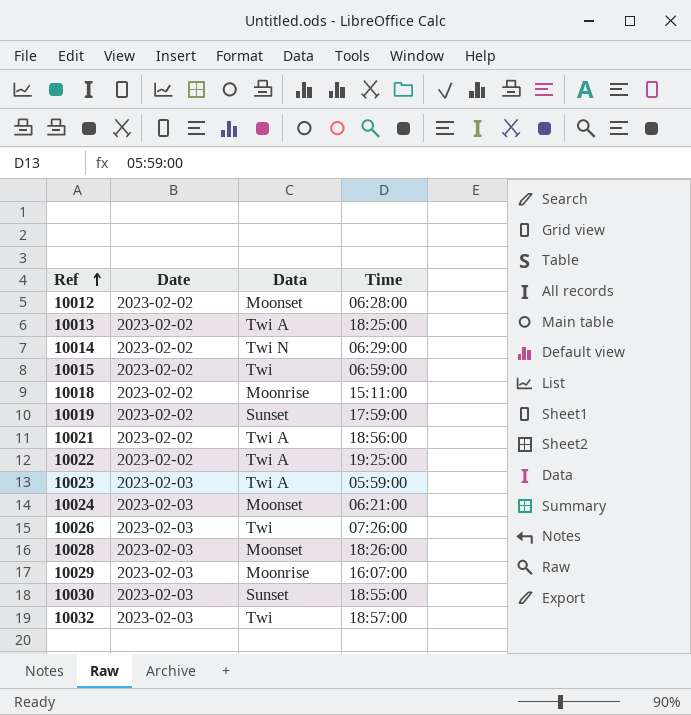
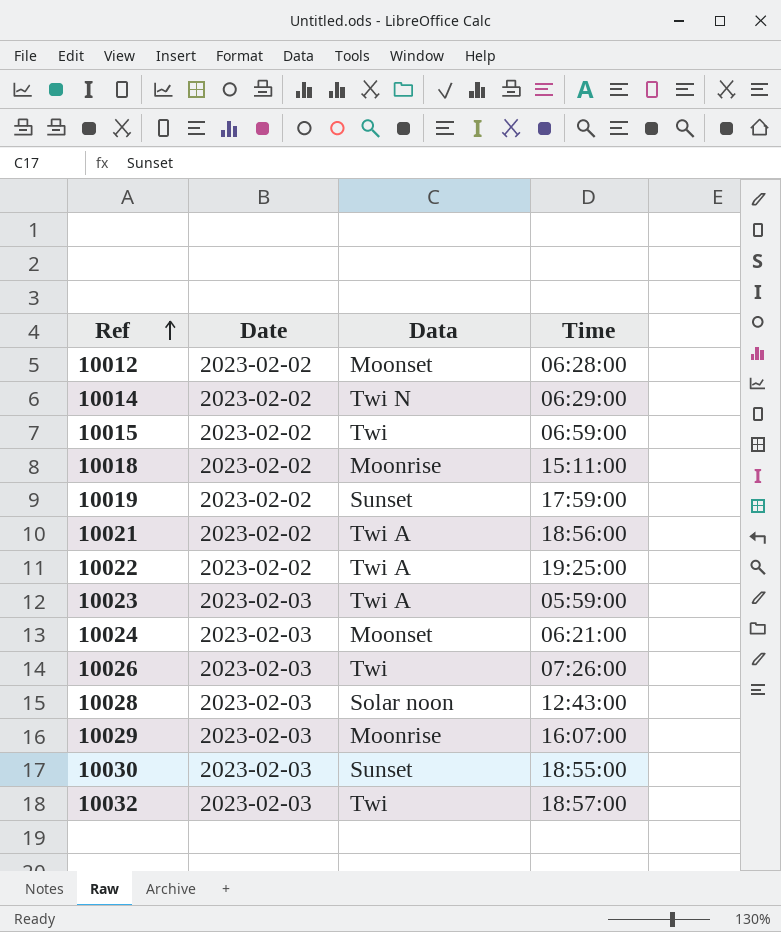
row 10013: 2023-02-02 | Twi A | 18:25:00 -> none
10028 | Data: Moonset -> Solar noon
10028 | Time: 18:26:00 -> 12:43:00

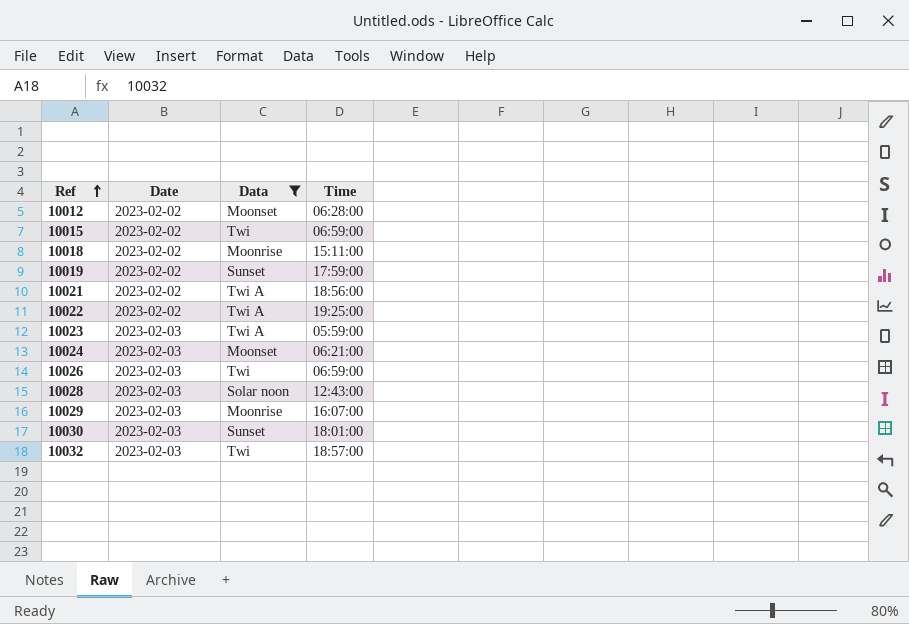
filter: none -> Data != Twi N
10026 | Time: 07:26:00 -> 06:59:00
10030 | Time: 18:55:00 -> 18:01:00

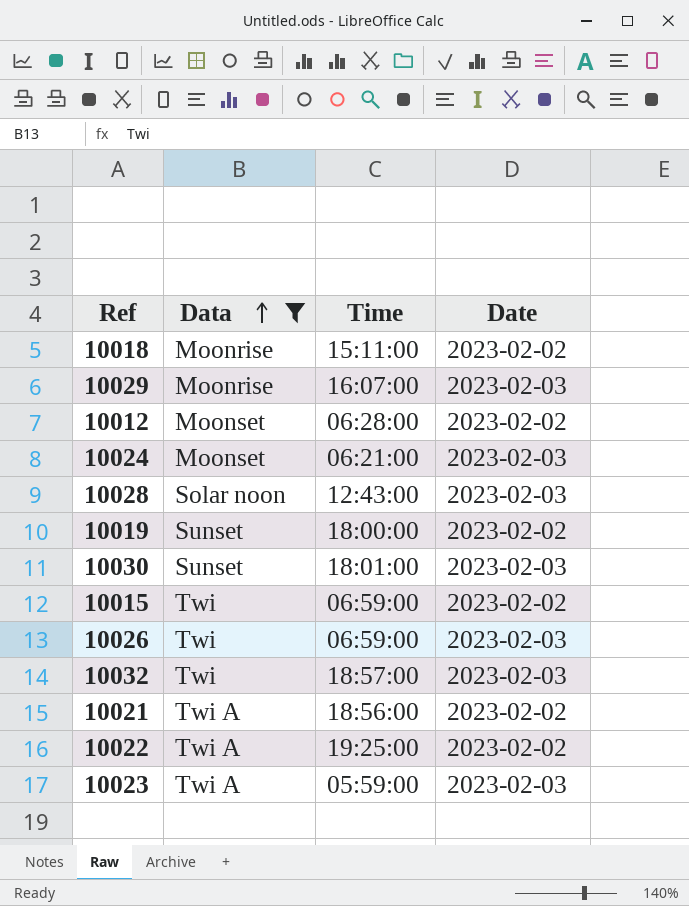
row order: Ref ascending -> Data ascending
column Date | position: 2 -> 4
10019 | Time: 17:59:00 -> 18:00:00

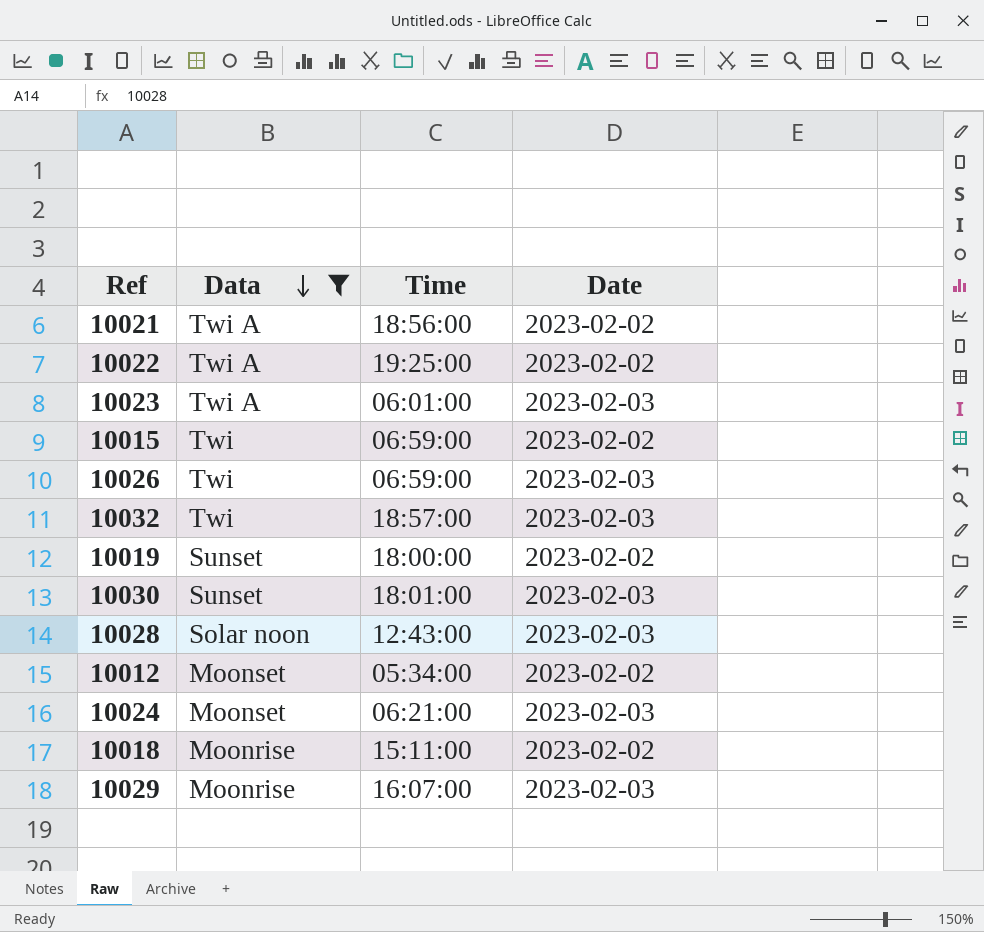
row order: Data ascending -> Data descending
10023 | Time: 05:59:00 -> 06:01:00
10012 | Time: 06:28:00 -> 05:34:00

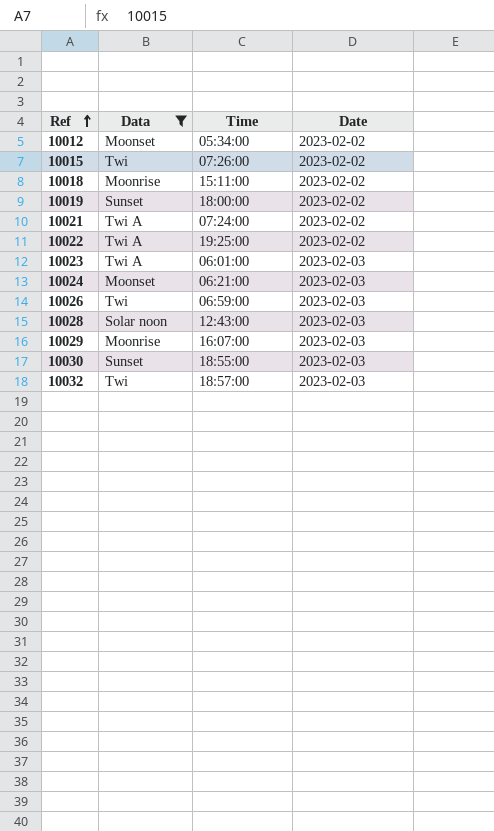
row order: Data descending -> Ref ascending
10015 | Time: 06:59:00 -> 07:26:00
10021 | Time: 18:56:00 -> 07:24:00
10030 | Time: 18:01:00 -> 18:55:00

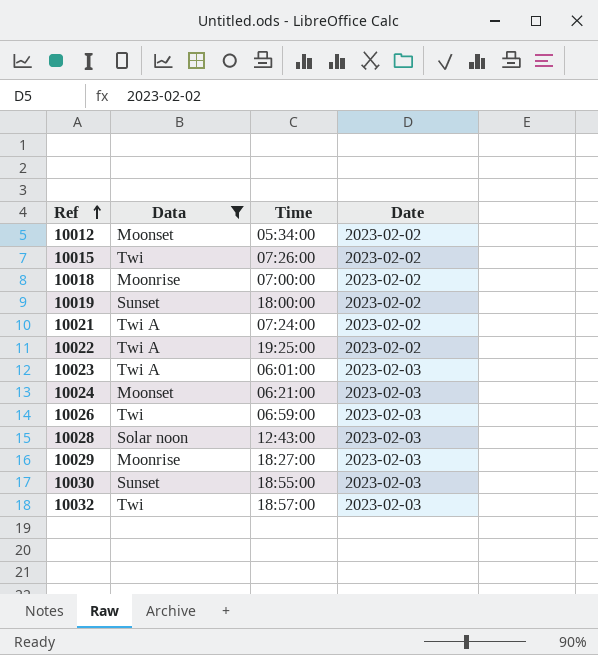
10018 | Time: 15:11:00 -> 07:00:00
10029 | Time: 16:07:00 -> 18:27:00

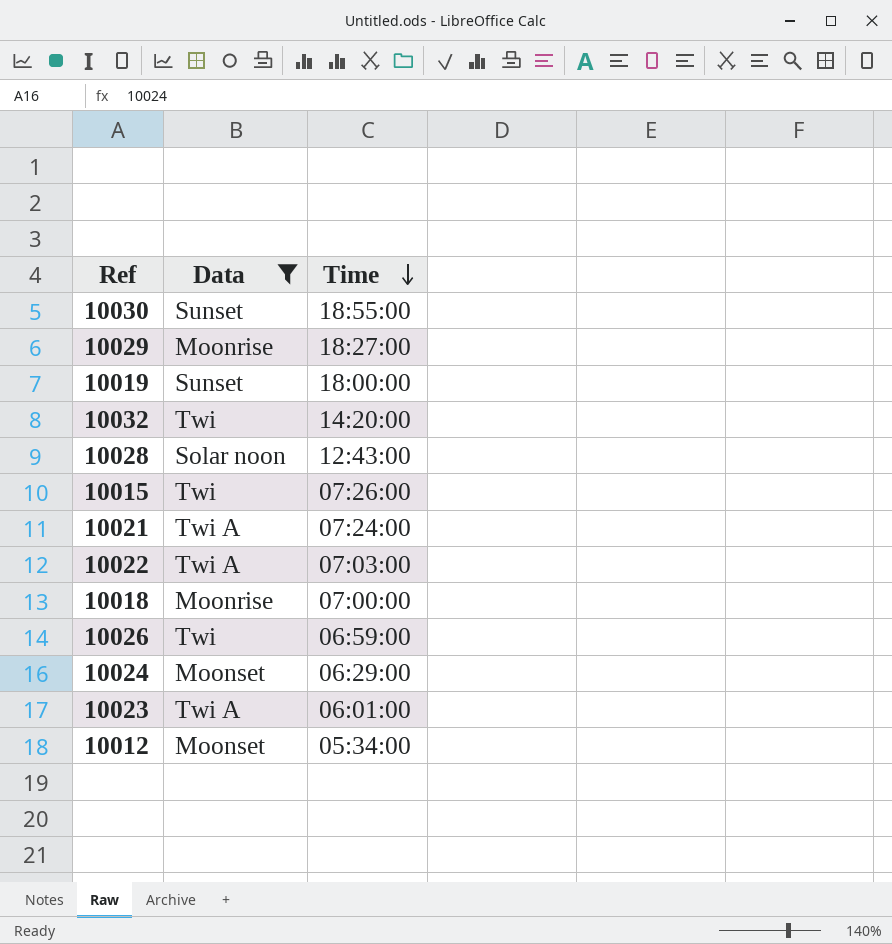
row order: Ref ascending -> Time descending
column Date | position: 4 -> none
10032 | Time: 18:57:00 -> 14:20:00
10022 | Time: 19:25:00 -> 07:03:00
10024 | Time: 06:21:00 -> 06:29:00

